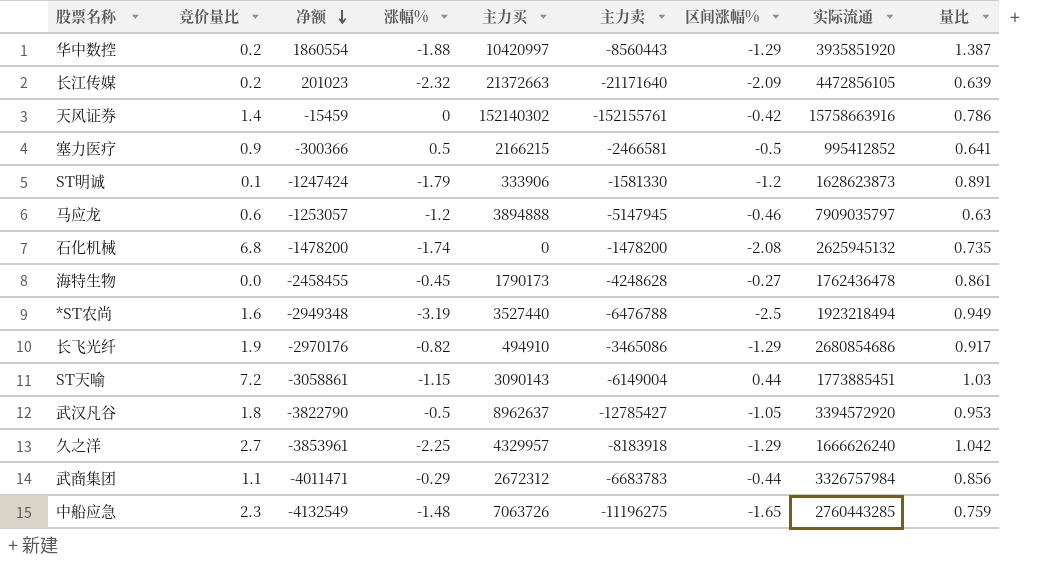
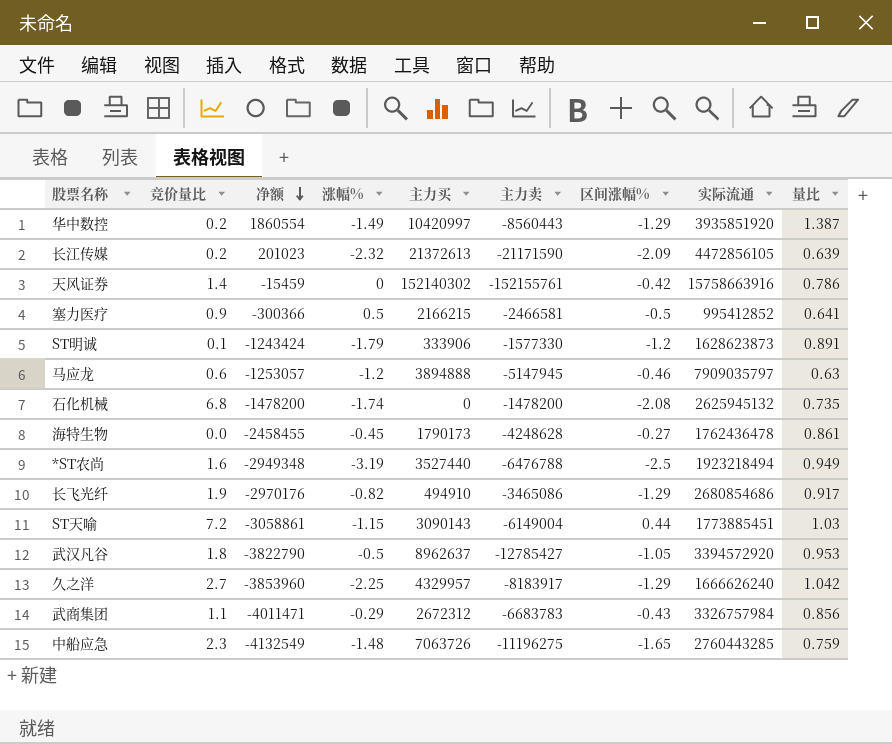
华中数控 | 涨幅%: -1.88 -> -1.49
长江传媒 | 主力买: 21372663 -> 21372613
长江传媒 | 主力卖: -21171640 -> -21171590
ST明诚 | 净额: -1247424 -> -1243424
ST明诚 | 主力卖: -1581330 -> -1577330
久之洋 | 净额: -3853961 -> -3853960
久之洋 | 主力卖: -8183918 -> -8183917
武商集团 | 区间涨幅%: -0.44 -> -0.43

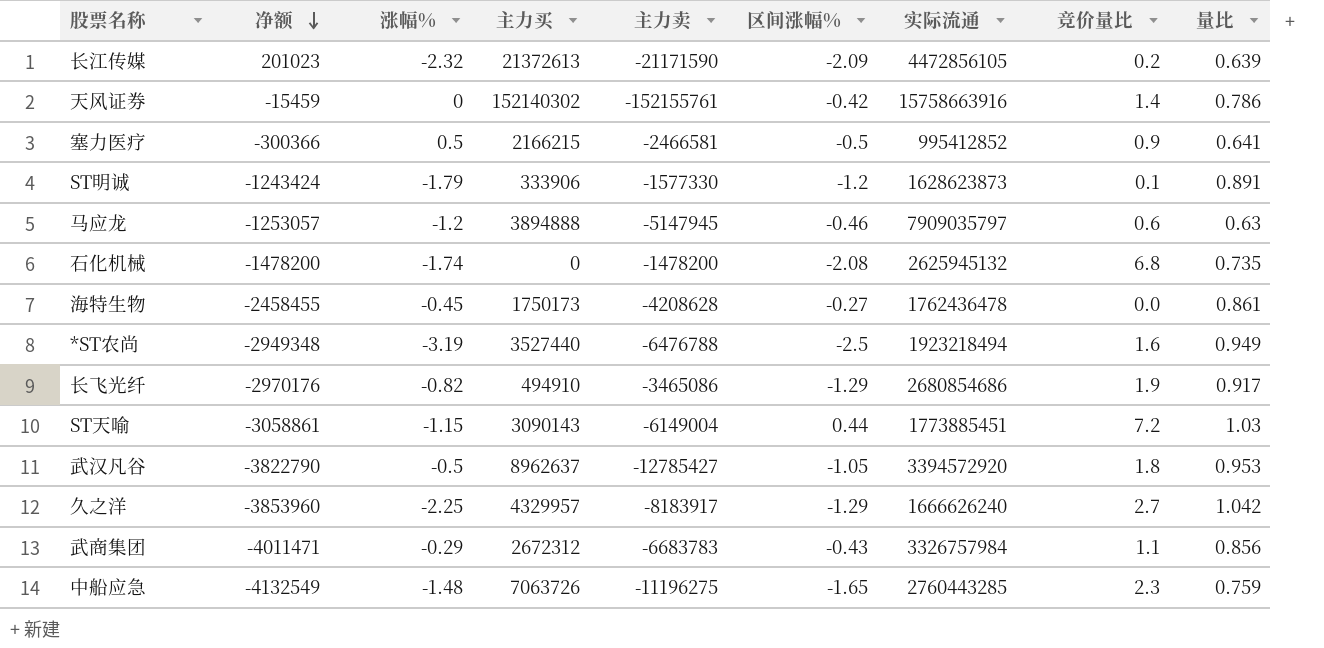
column 竞价量比 | position: 2 -> 8
row 华中数控: 0.2 | 1860554 | -1.49 | 10420997 | -8560443 | -1.29 | 3935851920 | 1.387 -> none
海特生物 | 主力买: 1790173 -> 1750173
海特生物 | 主力卖: -4248628 -> -4208628

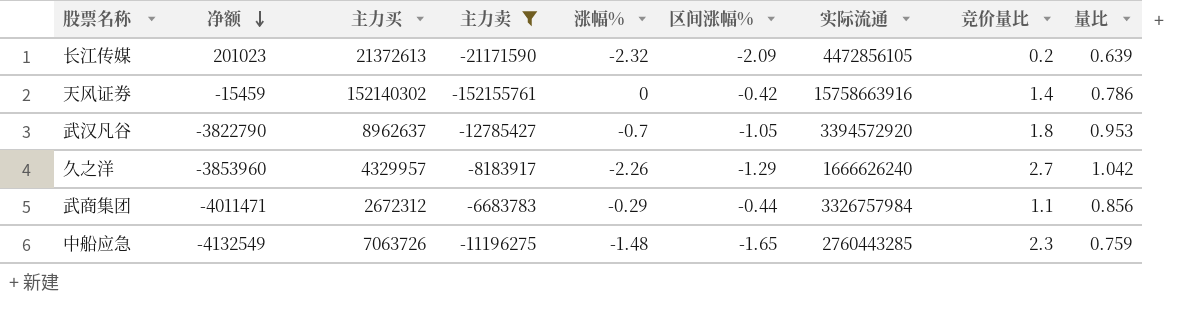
filter: none -> 主力卖 <= -6683783
column 涨幅% | position: 3 -> 5
武汉凡谷 | 涨幅%: -0.5 -> -0.7
久之洋 | 涨幅%: -2.25 -> -2.26
武商集团 | 区间涨幅%: -0.43 -> -0.44

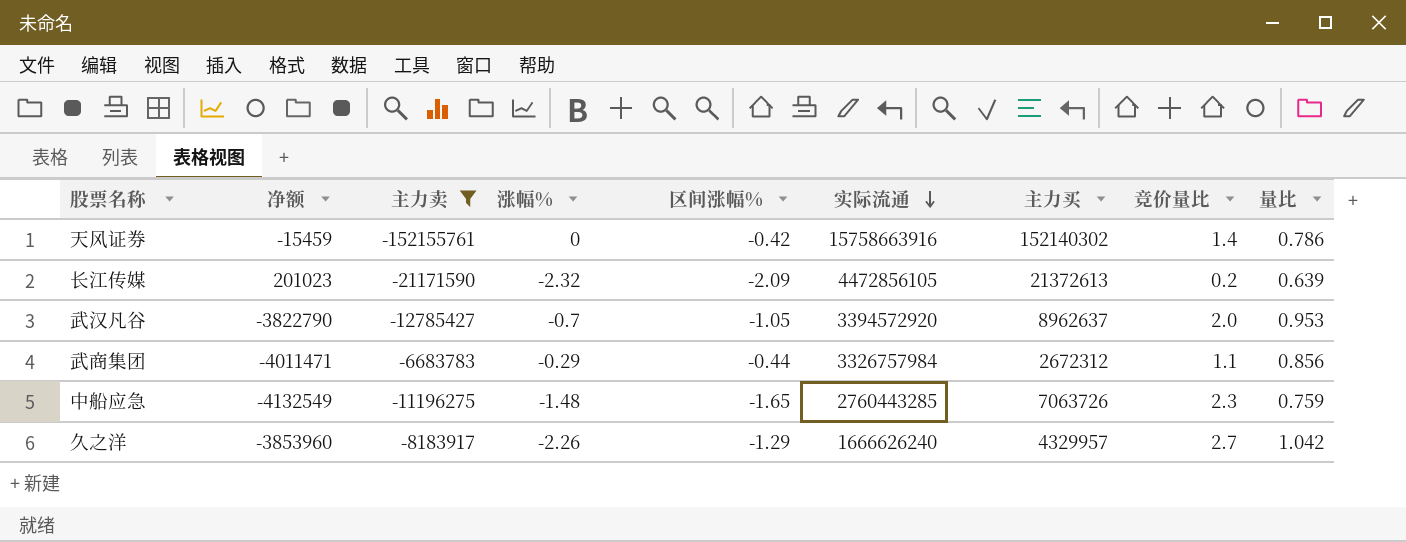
row order: 净额 descending -> 实际流通 descending
column 主力买 | position: 3 -> 7
武汉凡谷 | 竞价量比: 1.8 -> 2.0

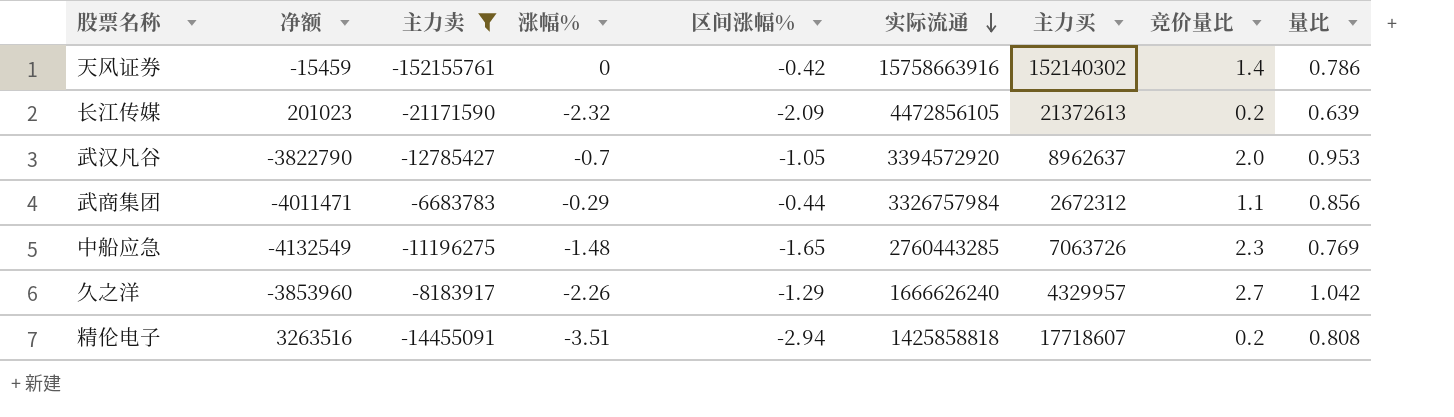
中船应急 | 量比: 0.759 -> 0.769
row 精伦电子: none -> 3263516 | -14455091 | -3.51 | -2.94 | 1425858818 | 17718607 | 0.2 | 0.808

